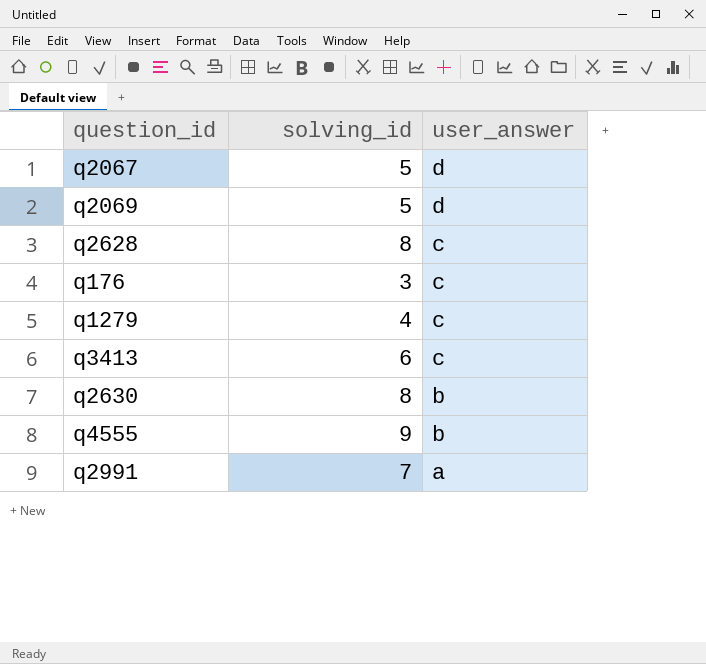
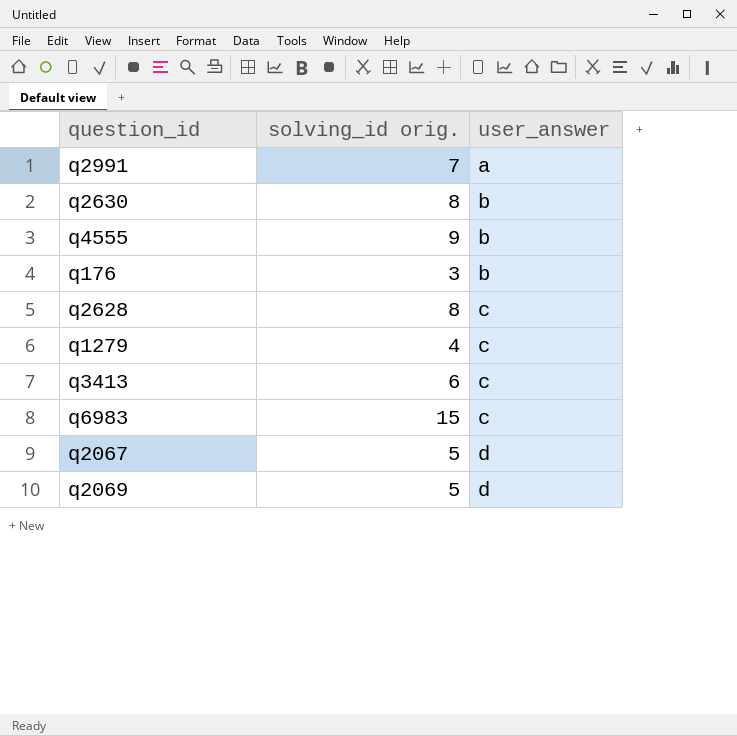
row order: user_answer descending -> user_answer ascending
column name: solving_id -> solving_id orig.
q176 | user_answer: c -> b
row q6983: none -> 15 | c

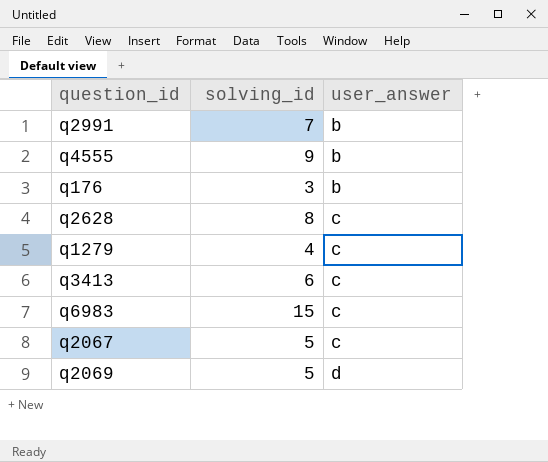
column name: solving_id orig. -> solving_id
row q2630: 8 | b -> none
q2991 | user_answer: a -> b
q2067 | user_answer: d -> c

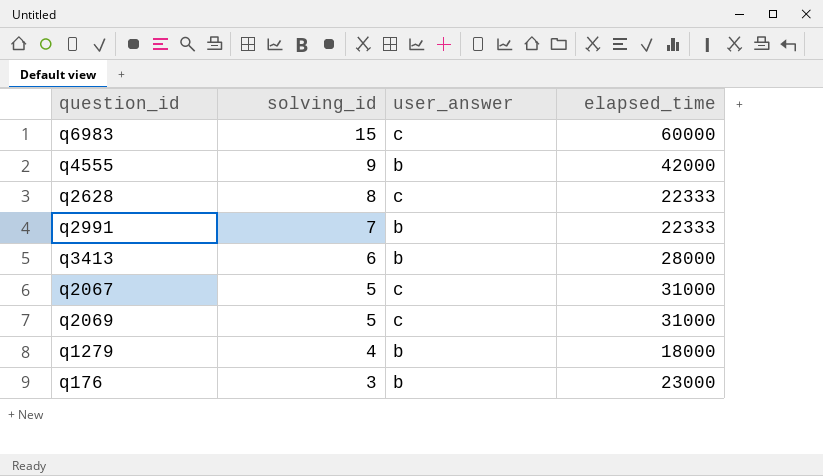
row order: user_answer ascending -> solving_id descending
column elapsed_time | position: none -> 4
q3413 | user_answer: c -> b
q2069 | user_answer: d -> c
q1279 | user_answer: c -> b

